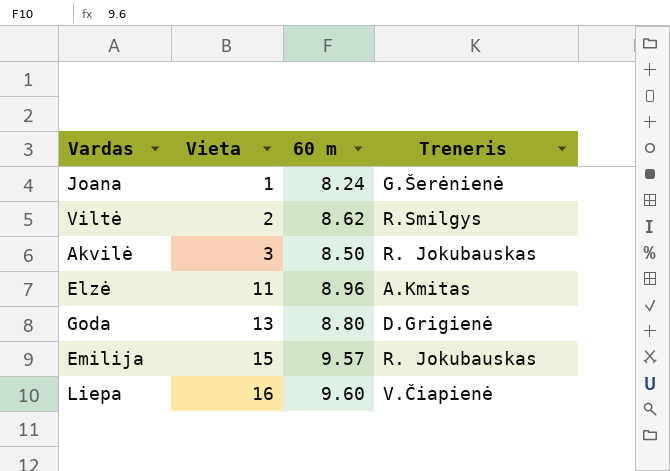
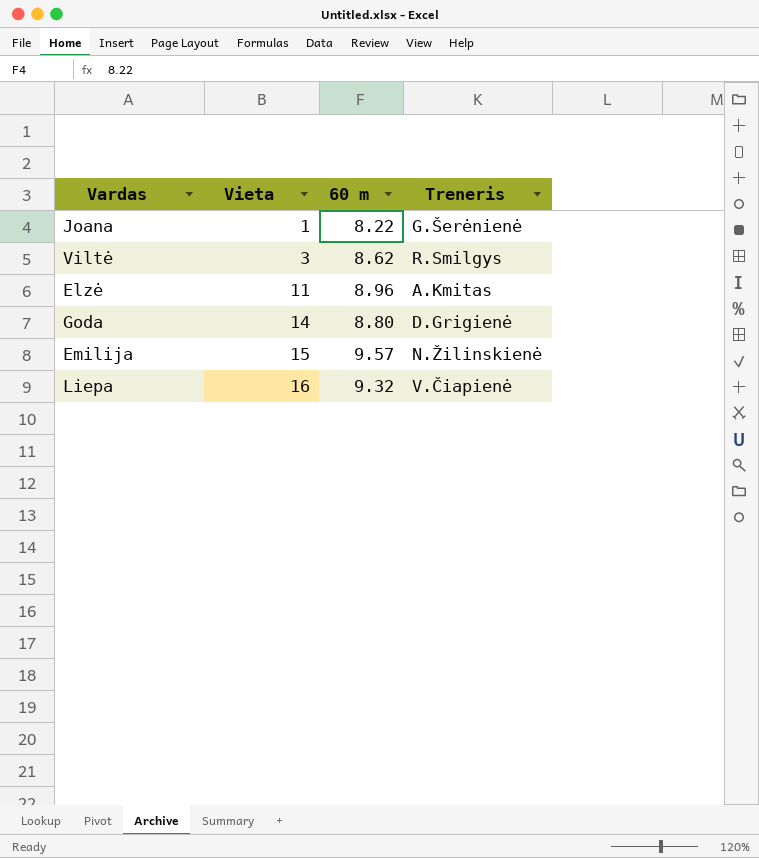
row Akvilė: 3 | 8.50 | R. Jokubauskas -> none
Joana | 60 m: 8.24 -> 8.22
Viltė | Vieta: 2 -> 3
Goda | Vieta: 13 -> 14
Emilija | Treneris: R. Jokubauskas -> N.Žilinskienė
Liepa | 60 m: 9.60 -> 9.32

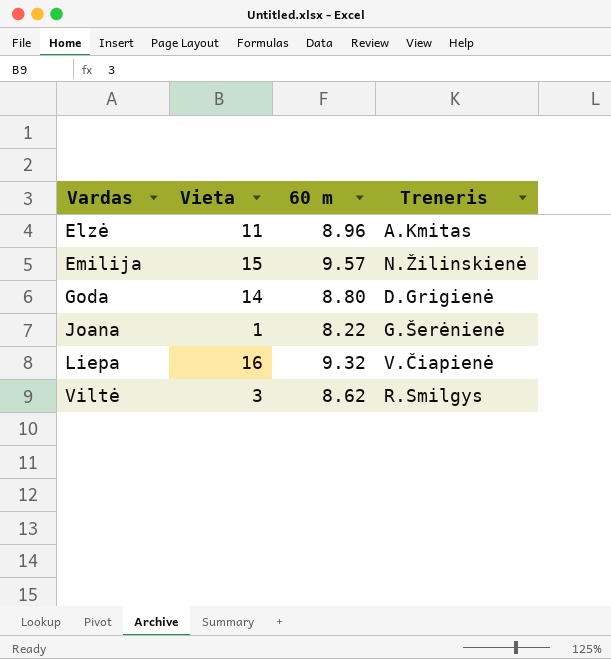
row order: Vieta ascending -> Vardas ascending

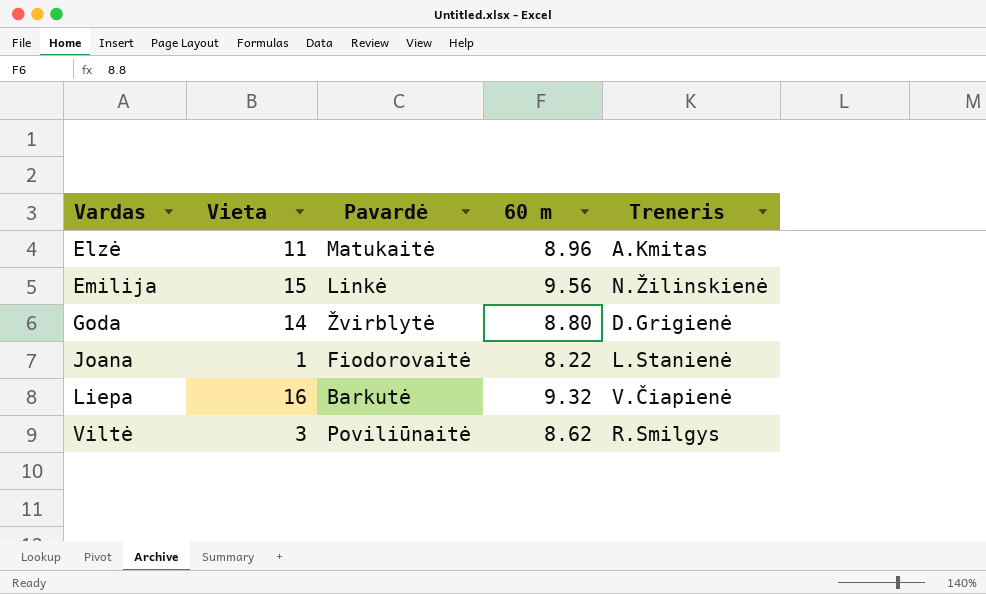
column Pavardė | position: none -> 3
Emilija | 60 m: 9.57 -> 9.56
Joana | Treneris: G.Šerėnienė -> L.Stanienė

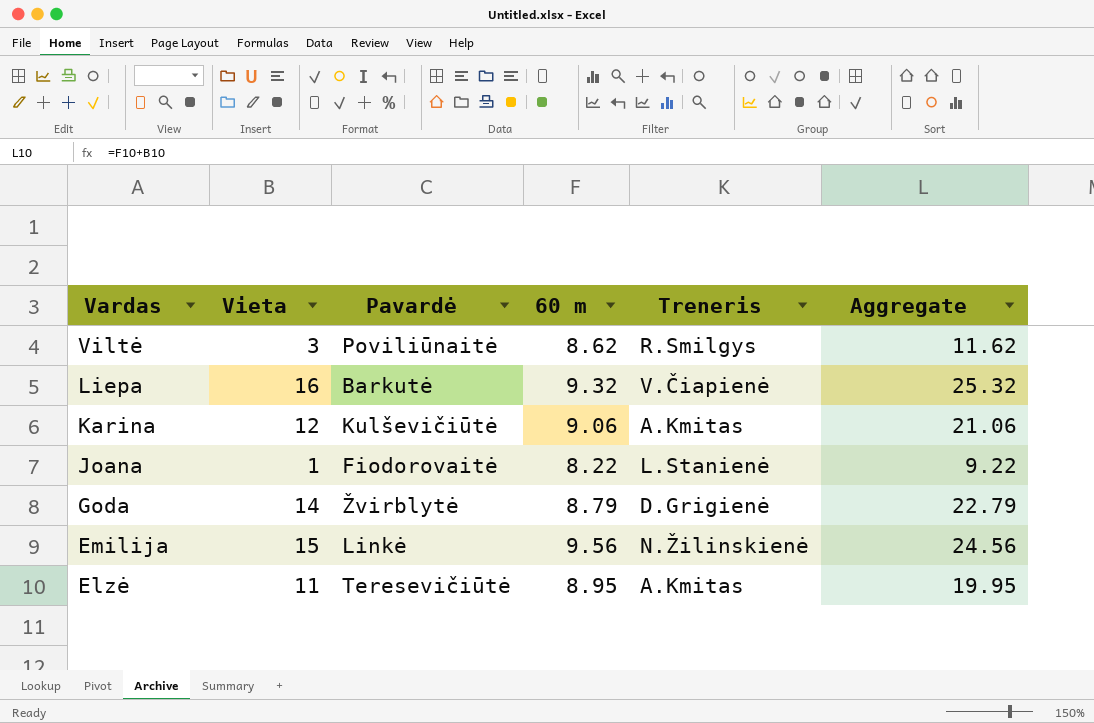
row order: Vardas ascending -> Vardas descending
column Aggregate | formula: none -> [Vieta] + [60 m]
row Karina: none -> 12 | Kulševičiūtė | 9.06 | A.Kmitas | 21.06
Goda | 60 m: 8.80 -> 8.79
Elzė | Pavardė: Matukaitė -> Teresevičiūtė
Elzė | 60 m: 8.96 -> 8.95

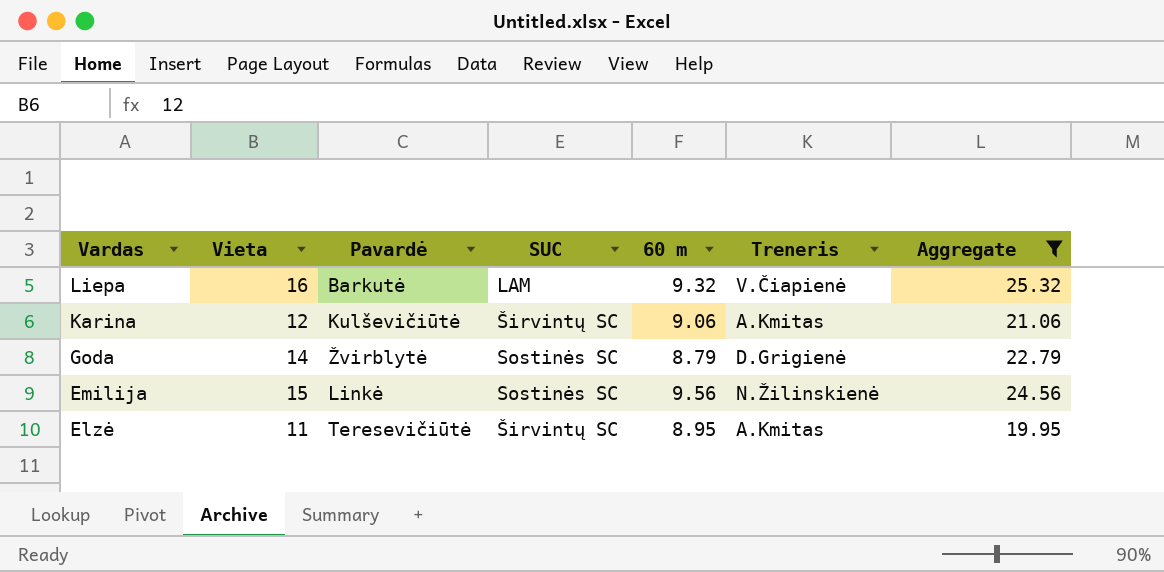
filter: none -> Aggregate >= 19.95
column SUC | position: none -> 4

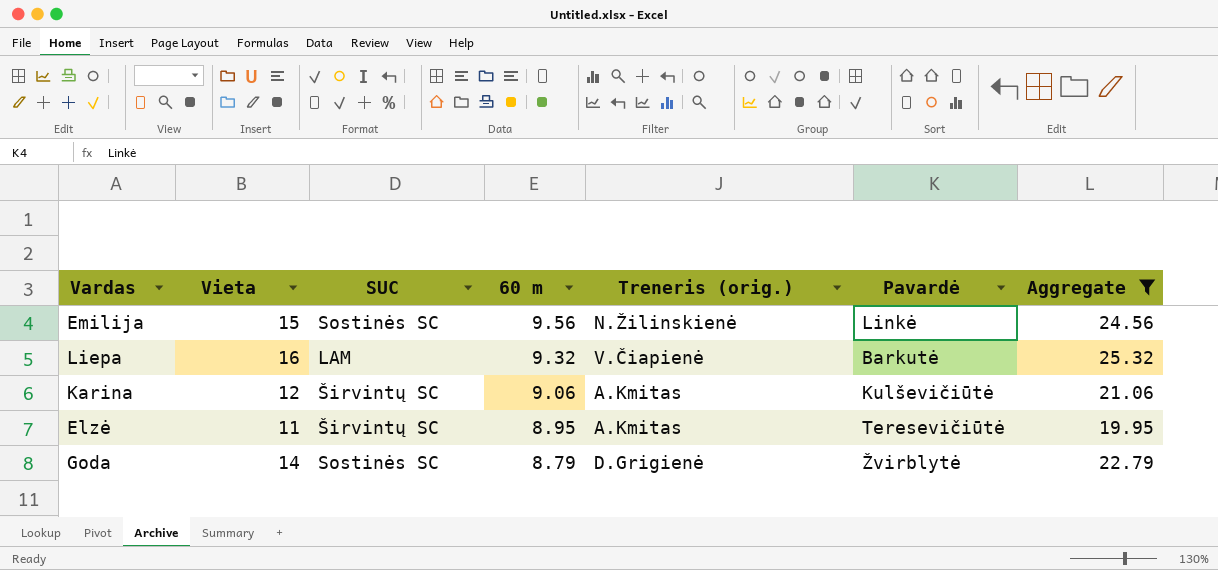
row order: Vardas descending -> 60 m descending
column name: Treneris -> Treneris (orig.)
column Pavardė | position: 3 -> 6

